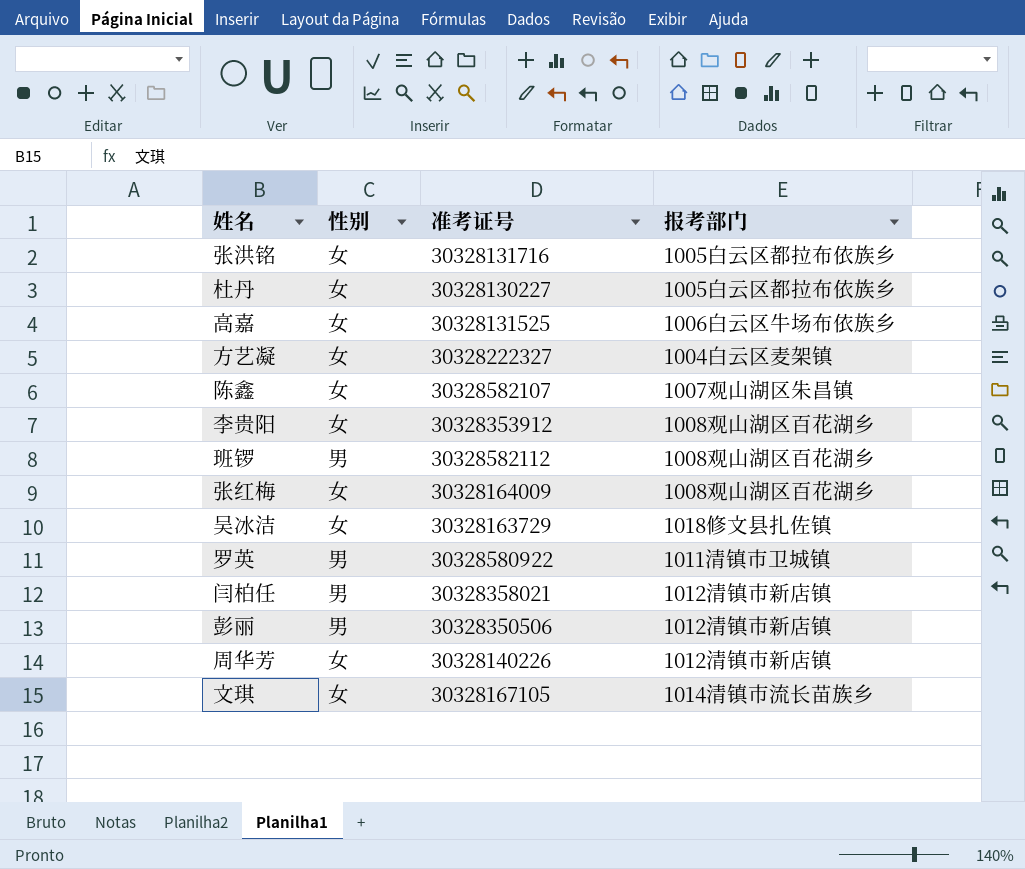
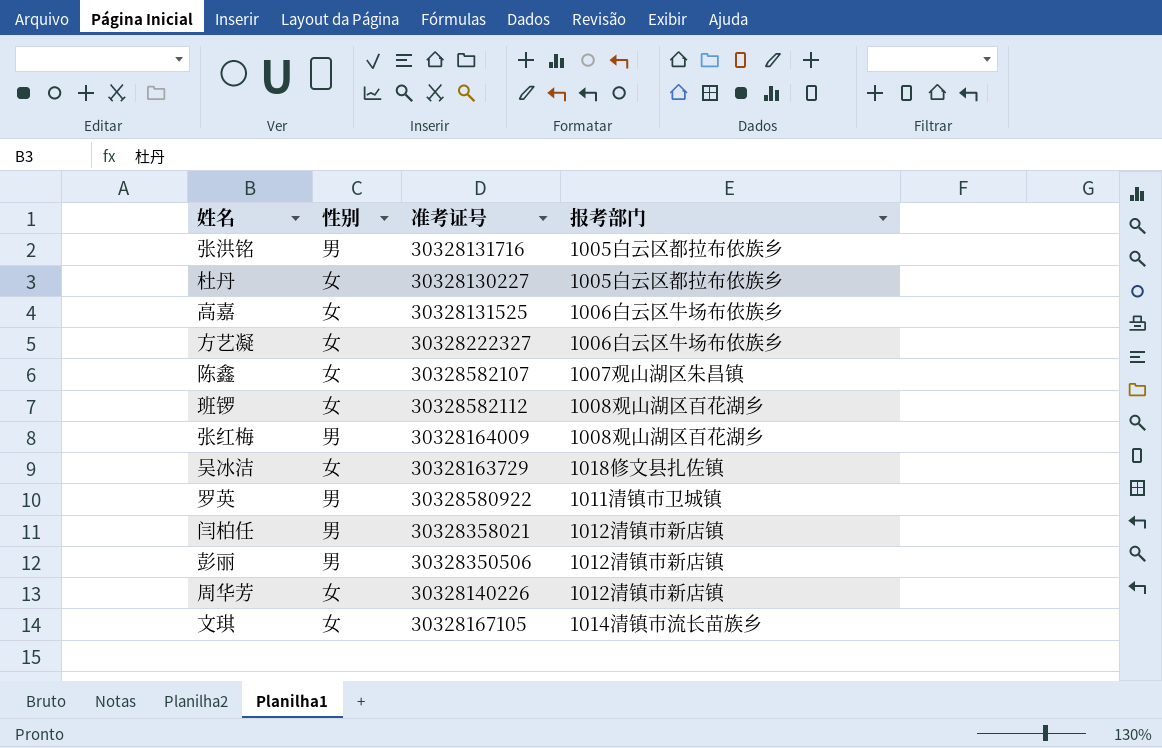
row 李贵阳: 女 | 30328353912 | 1008观山湖区百花湖乡 -> none
张洪铭 | 性别: 女 -> 男
方艺凝 | 报考部门: 1004白云区麦架镇 -> 1006白云区牛场布依族乡
班锣 | 性别: 男 -> 女
张红梅 | 性别: 女 -> 男

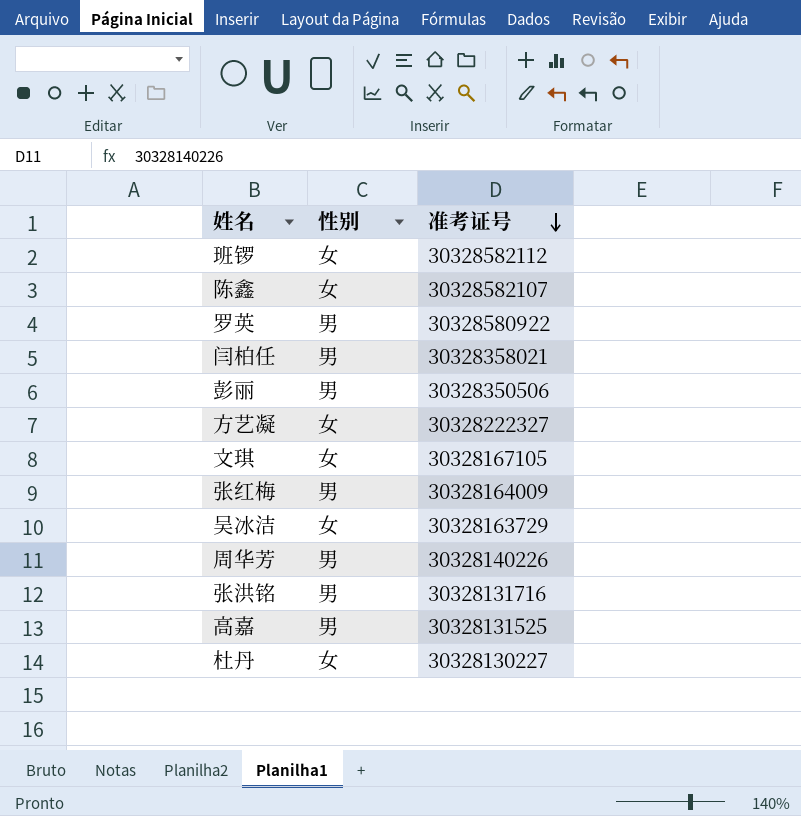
row order: none -> 准考证号 descending
column 报考部门 | position: 4 -> none
周华芳 | 性别: 女 -> 男
高嘉 | 性别: 女 -> 男

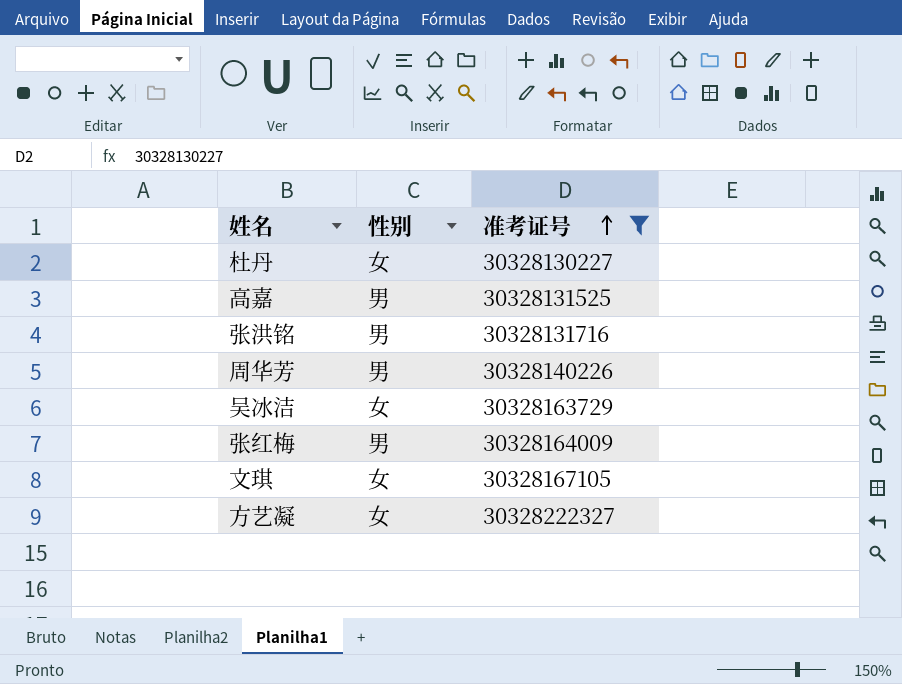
filter: none -> 准考证号 <= 30328222327
row order: 准考证号 descending -> 准考证号 ascending

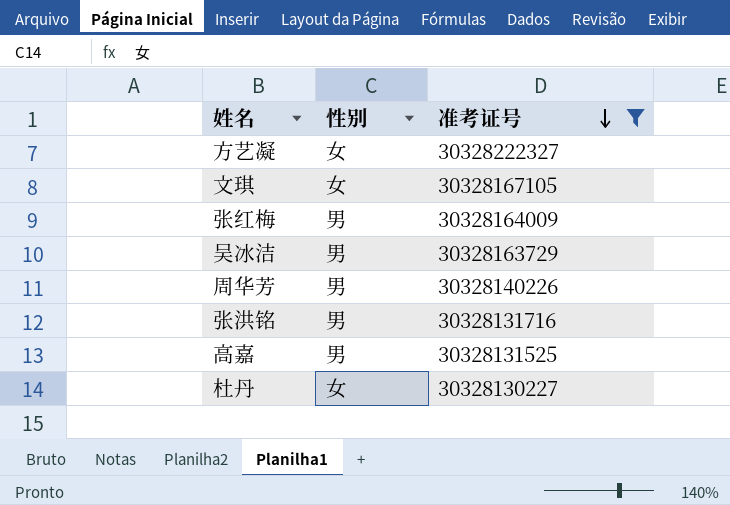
row order: 准考证号 ascending -> 准考证号 descending
吴冰洁 | 性别: 女 -> 男

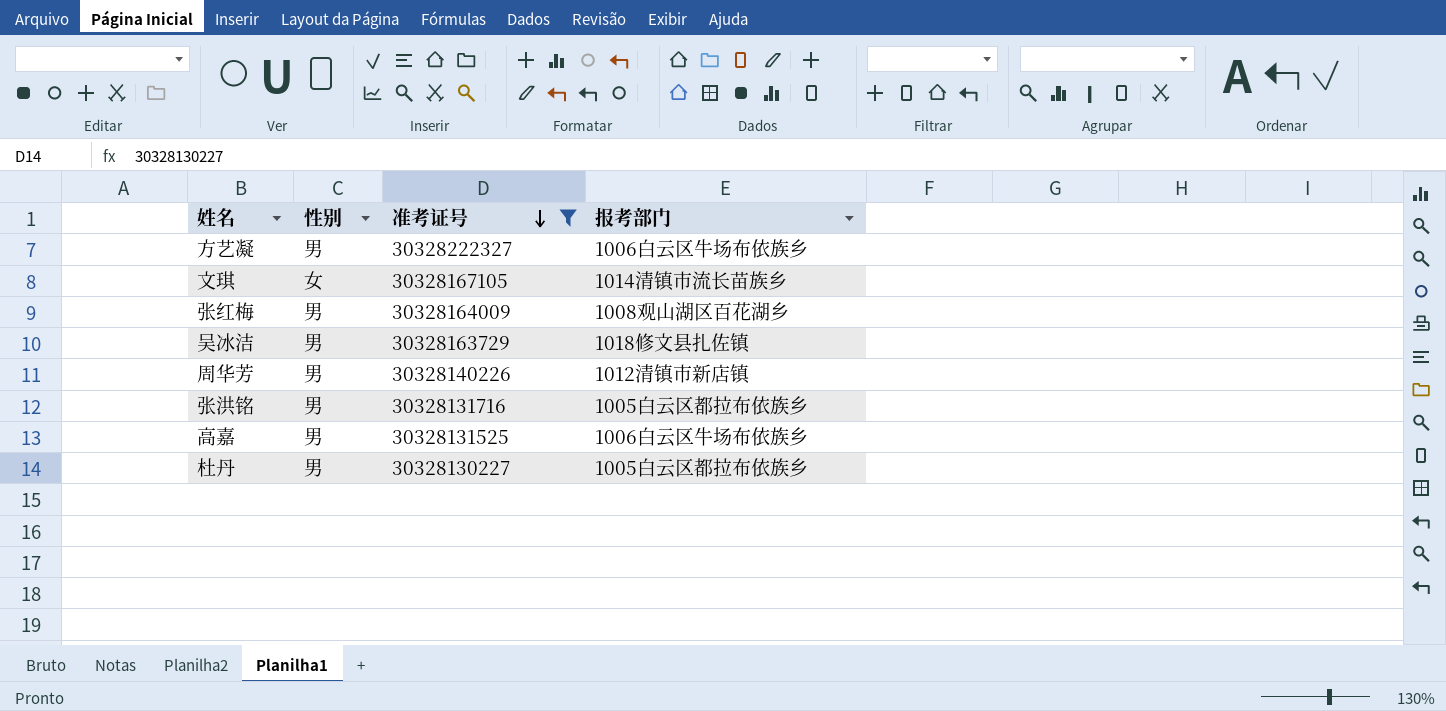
column 报考部门 | position: none -> 4
方艺凝 | 性别: 女 -> 男
杜丹 | 性别: 女 -> 男

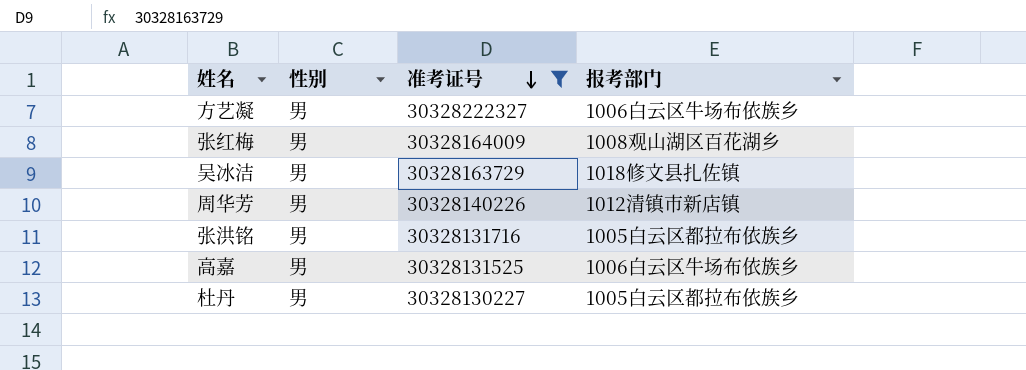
row 文琪: 女 | 30328167105 | 1014清镇市流长苗族乡 -> none

